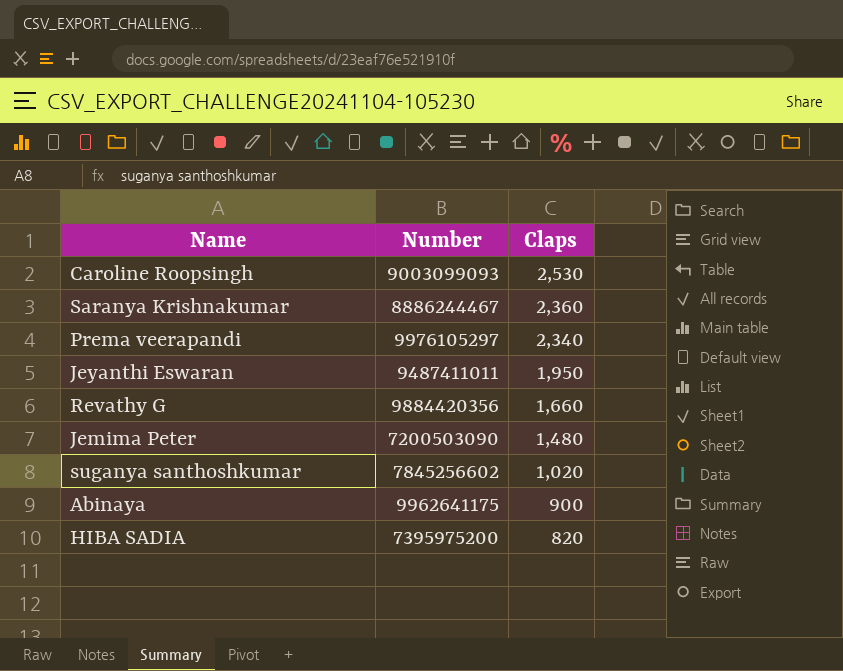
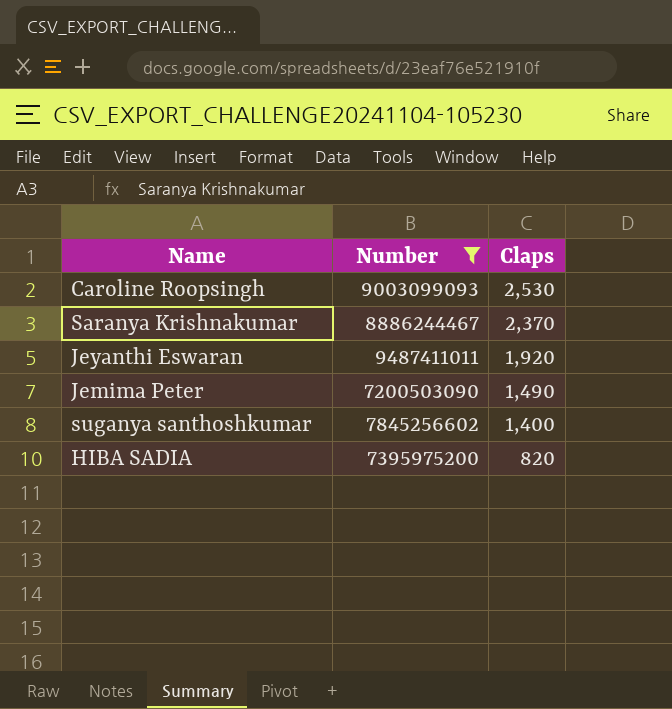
filter: none -> Number <= 9487411011
Saranya Krishnakumar | Claps: 2,360 -> 2,370
Jeyanthi Eswaran | Claps: 1,950 -> 1,920
Jemima Peter | Claps: 1,480 -> 1,490
suganya santhoshkumar | Claps: 1,020 -> 1,400

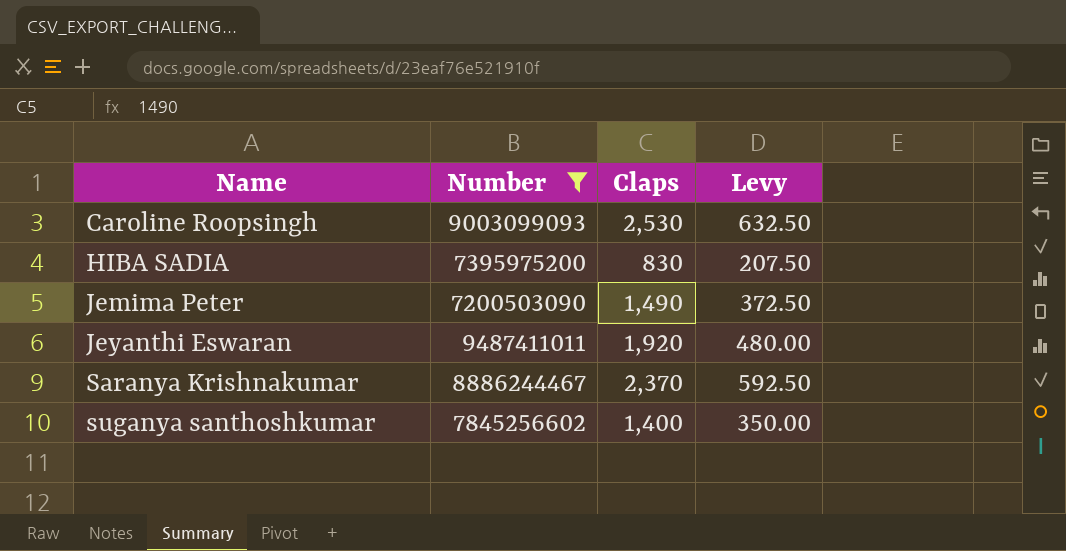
row order: Claps descending -> Name ascending
column Levy | formula: none -> [Claps] * 0.25
HIBA SADIA | Claps: 820 -> 830

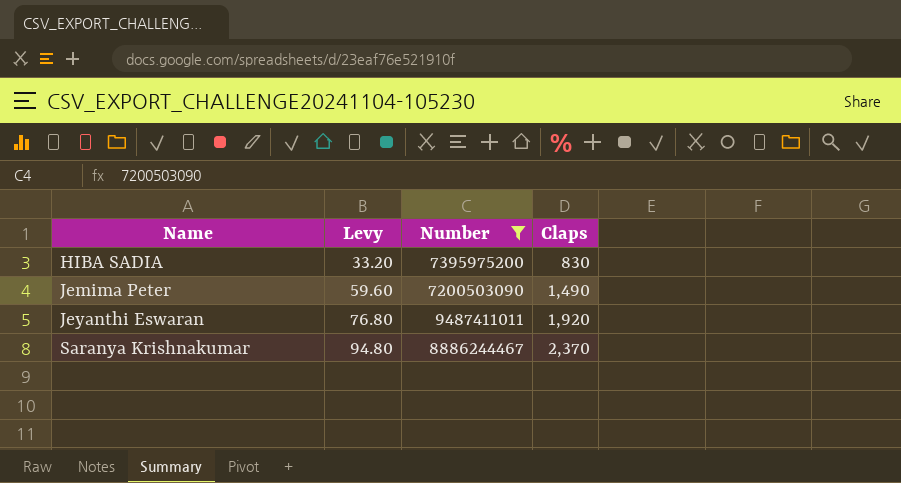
column Levy | formula: [Claps] * 0.25 -> [Claps] * 0.04
column Levy | position: 4 -> 2
row Caroline Roopsingh: 9003099093 | 2,530 | 632.50 -> none
row suganya santhoshkumar: 7845256602 | 1,400 | 350.00 -> none

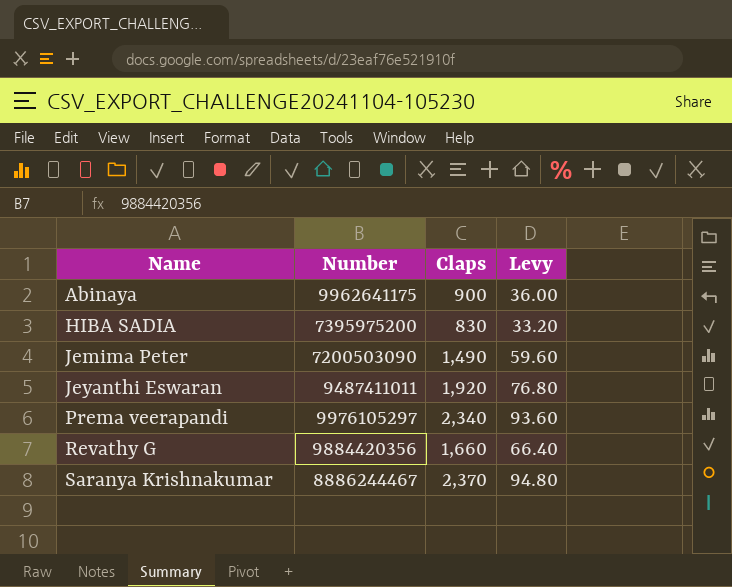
filter: Number <= 9487411011 -> none
column Levy | position: 2 -> 4

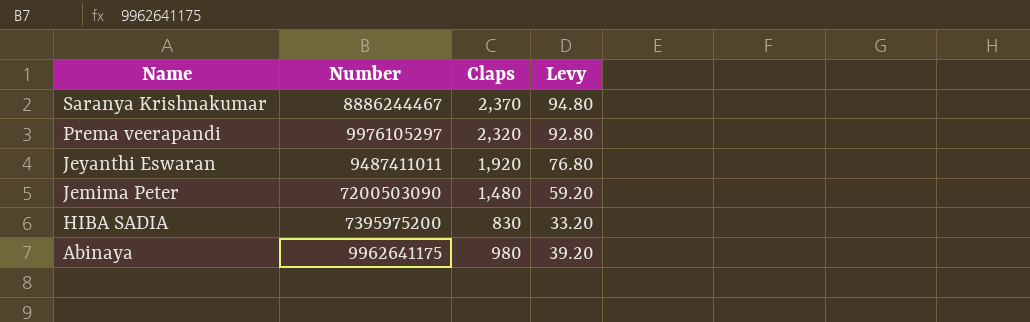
row order: Name ascending -> Name descending
row Revathy G: 9884420356 | 1,660 | 66.40 -> none
Prema veerapandi | Claps: 2,340 -> 2,320
Prema veerapandi | Levy: 93.60 -> 92.80
Jemima Peter | Claps: 1,490 -> 1,480
Jemima Peter | Levy: 59.60 -> 59.20
Abinaya | Claps: 900 -> 980
Abinaya | Levy: 36.00 -> 39.20

